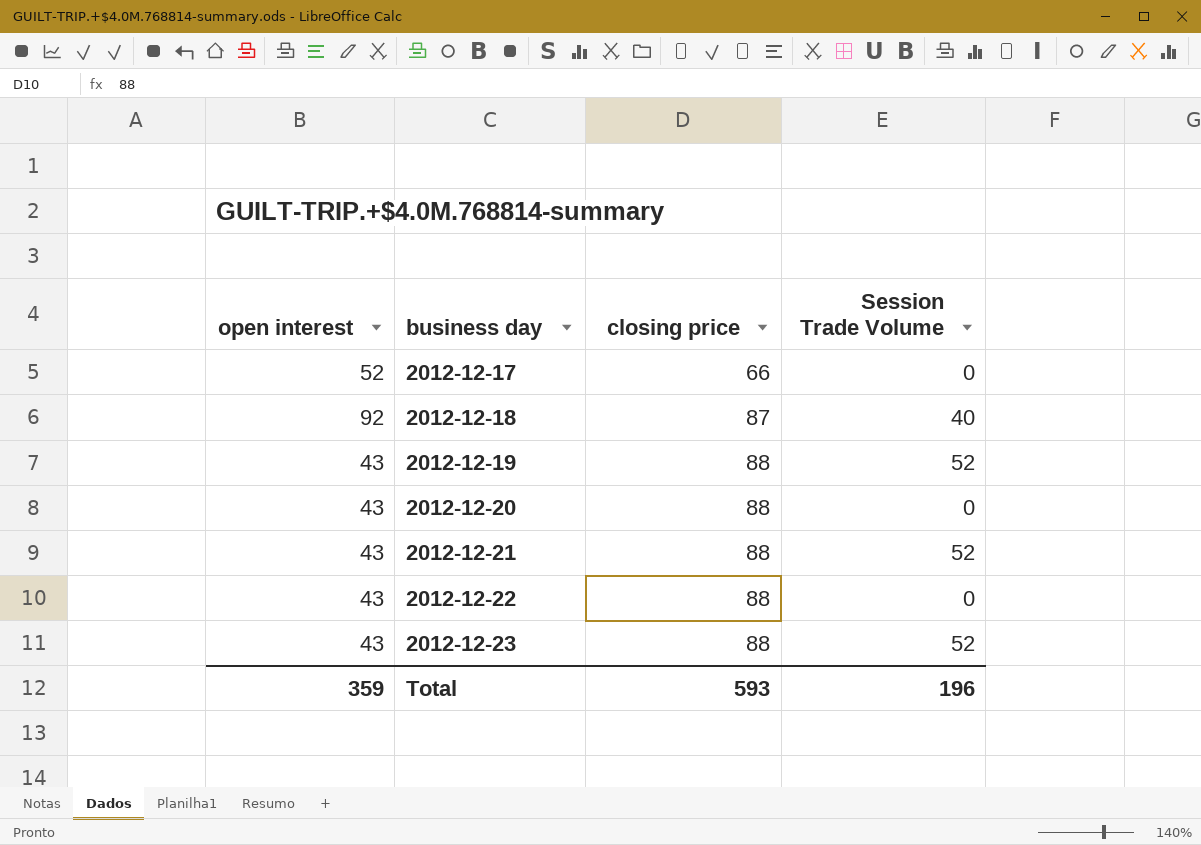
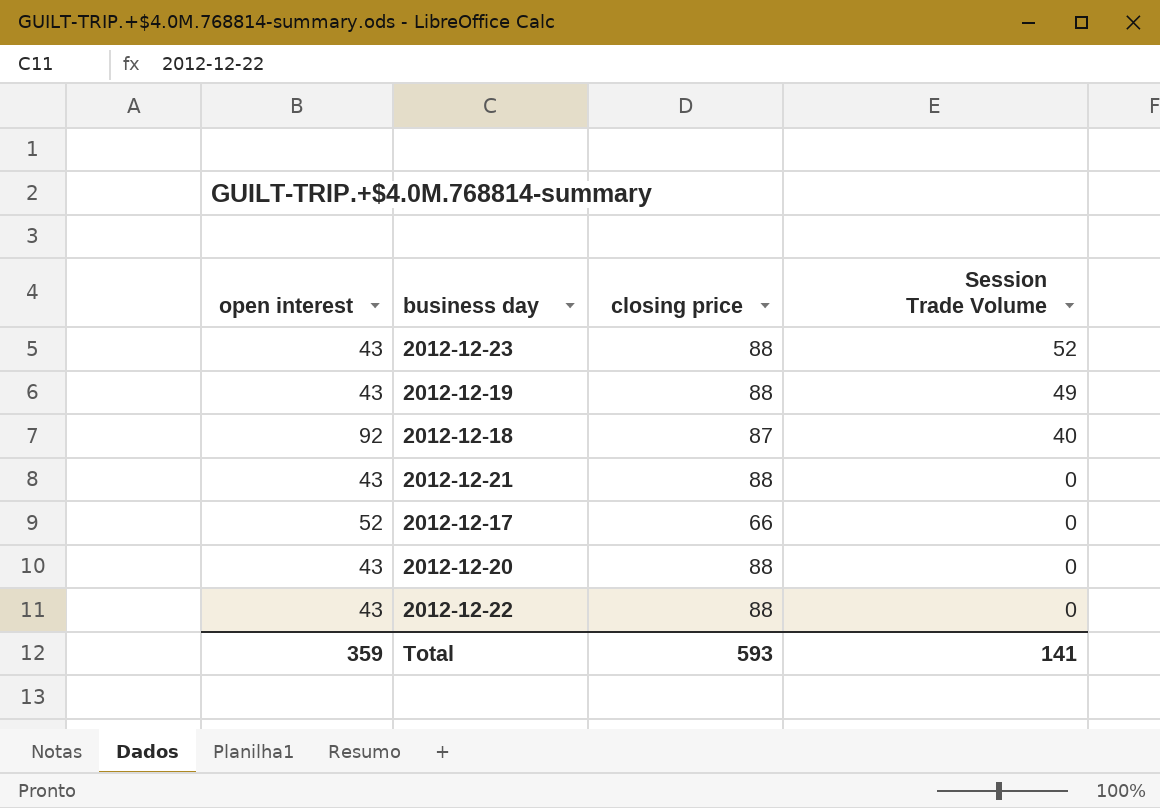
row order: business day ascending -> Session Trade Volume descending
2012-12-19 | Session Trade Volume: 52 -> 49
2012-12-21 | Session Trade Volume: 52 -> 0
Total | Session Trade Volume: 196 -> 141

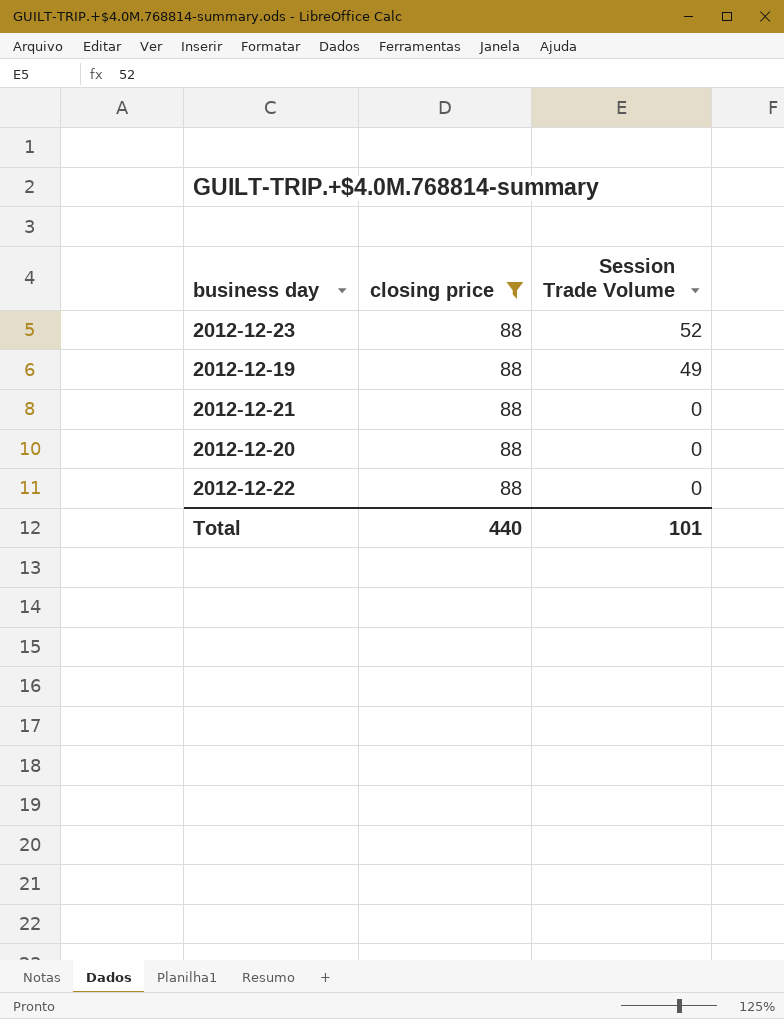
filter: none -> closing price = 88
column open interest | position: 1 -> none
Total | closing price: 593 -> 440
Total | Session Trade Volume: 141 -> 101

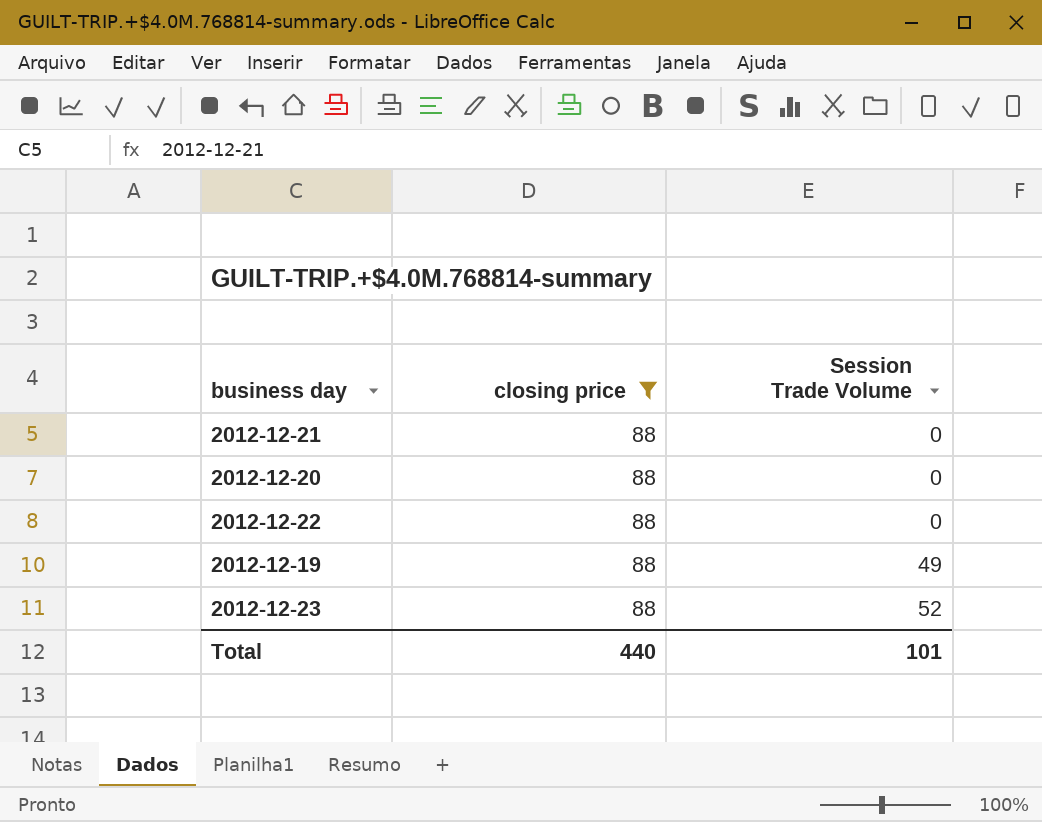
row order: Session Trade Volume descending -> Session Trade Volume ascending

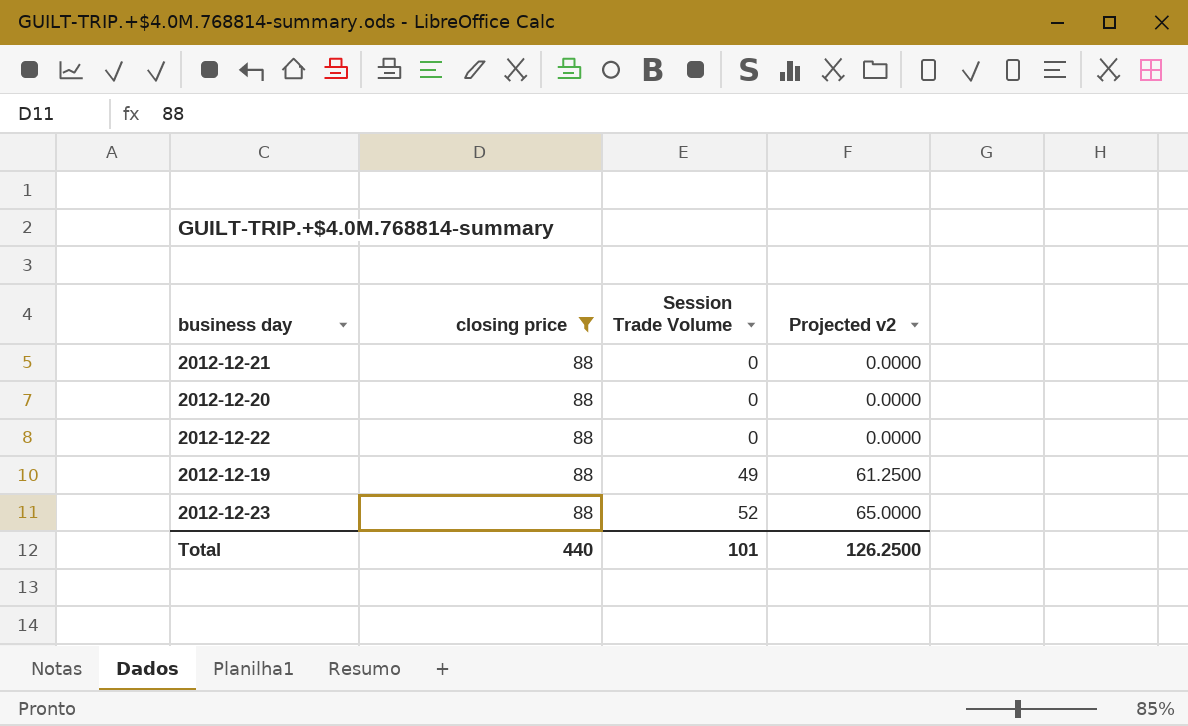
column Projected v2 | formula: none -> [Session Trade Volume] * 1.25

